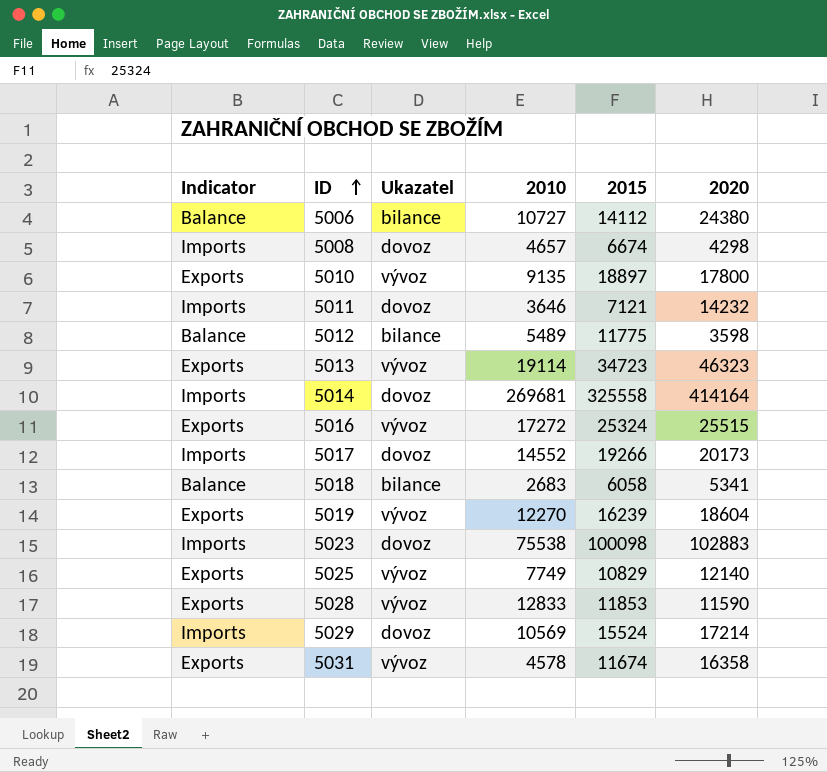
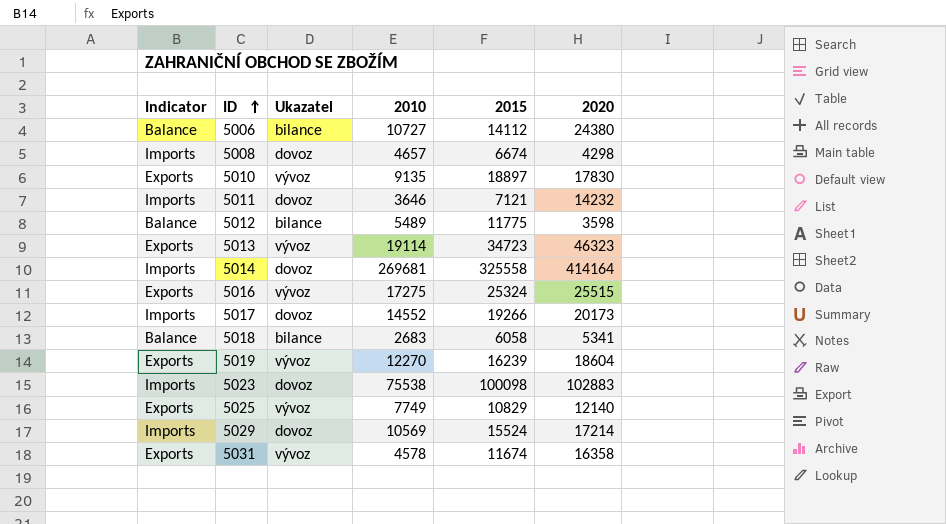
row 5028: Exports | vývoz | 12833 | 11853 | 11590 -> none
5010 | 2020: 17800 -> 17830
5016 | 2010: 17272 -> 17275

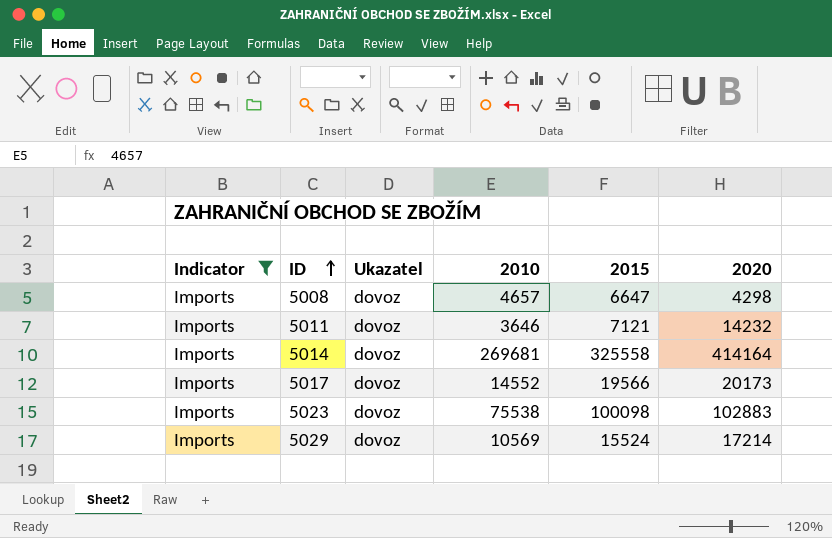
filter: none -> Indicator = Imports
5008 | 2015: 6674 -> 6647
5017 | 2015: 19266 -> 19566

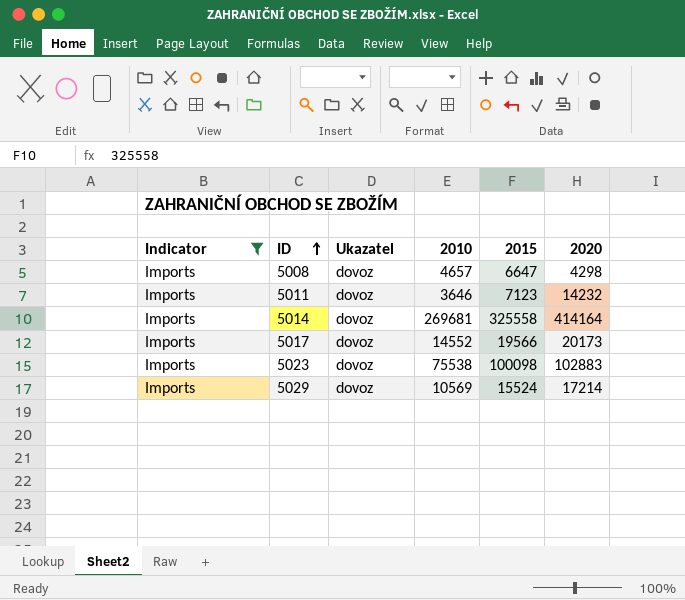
5011 | 2015: 7121 -> 7123

